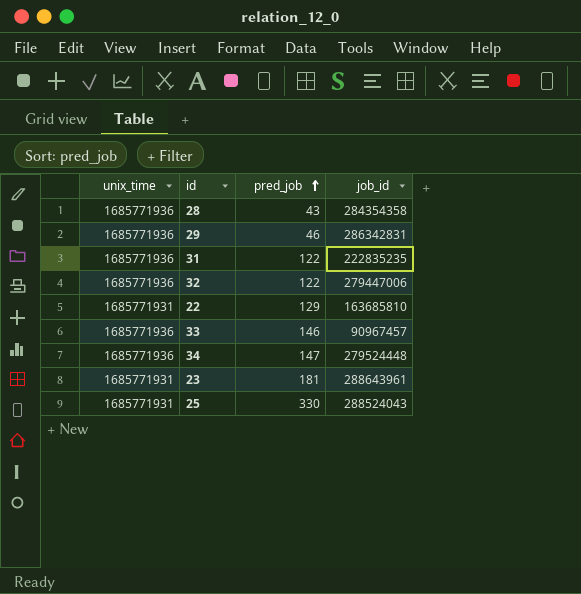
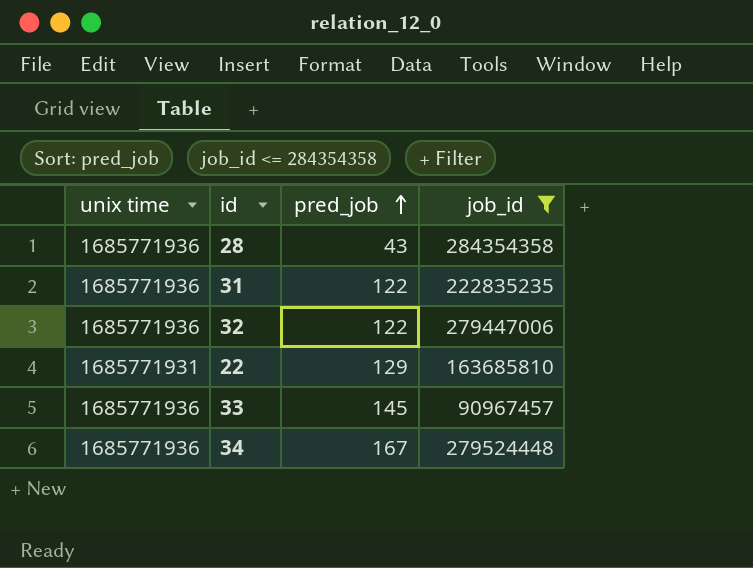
filter: none -> job_id <= 284354358
column name: unix_time -> unix time
33 | pred_job: 146 -> 145
34 | pred_job: 147 -> 167

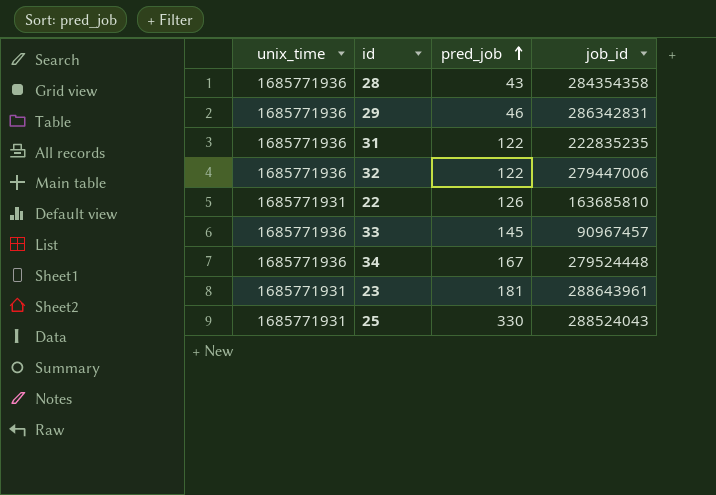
filter: job_id <= 284354358 -> none
column name: unix time -> unix_time
22 | pred_job: 129 -> 126

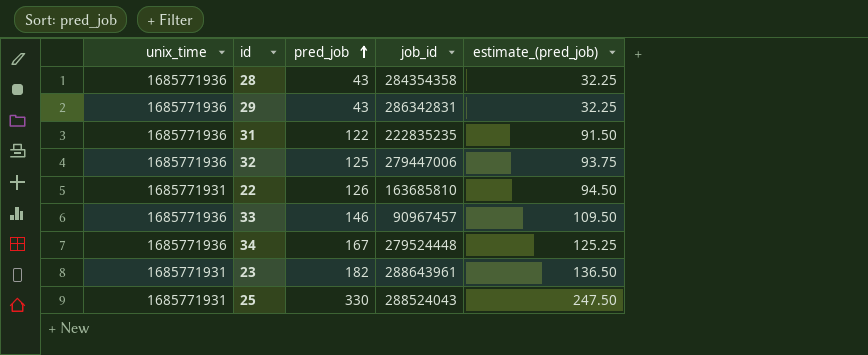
column estimate_(pred_job) | formula: none -> [pred_job] * 0.75
29 | pred_job: 46 -> 43
32 | pred_job: 122 -> 125
33 | pred_job: 145 -> 146
23 | pred_job: 181 -> 182

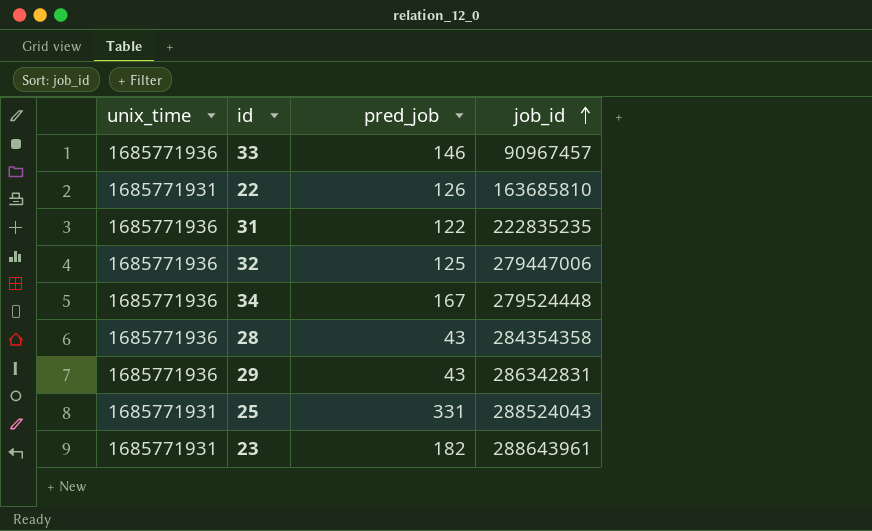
row order: pred_job ascending -> job_id ascending
column estimate_(pred_job) | formula: [pred_job] * 0.75 -> none
25 | pred_job: 330 -> 331

